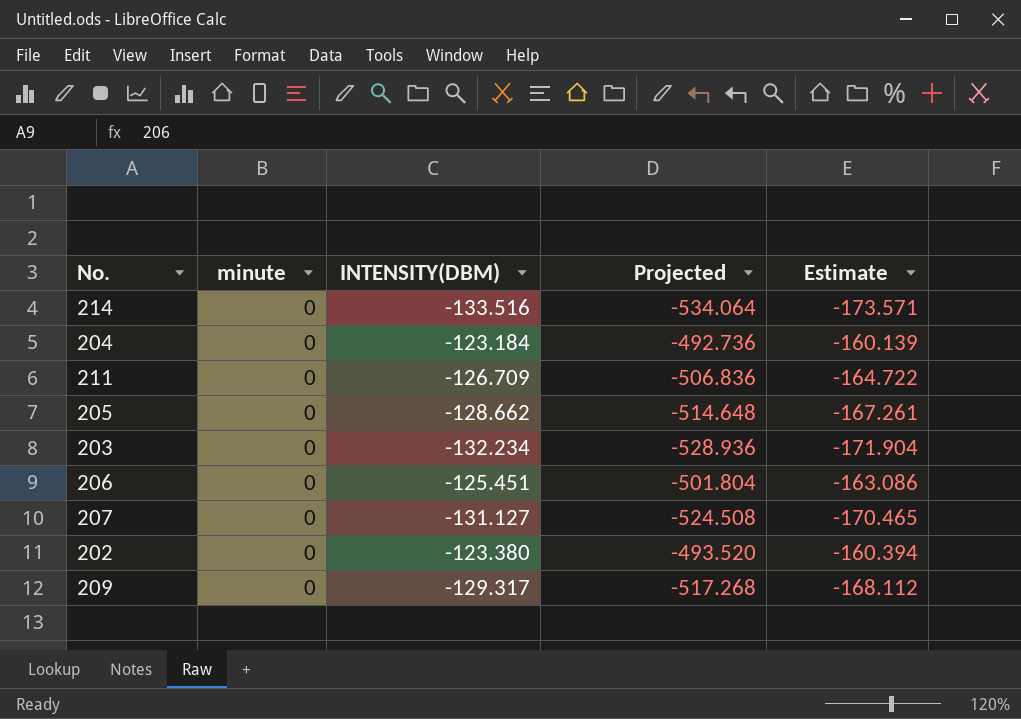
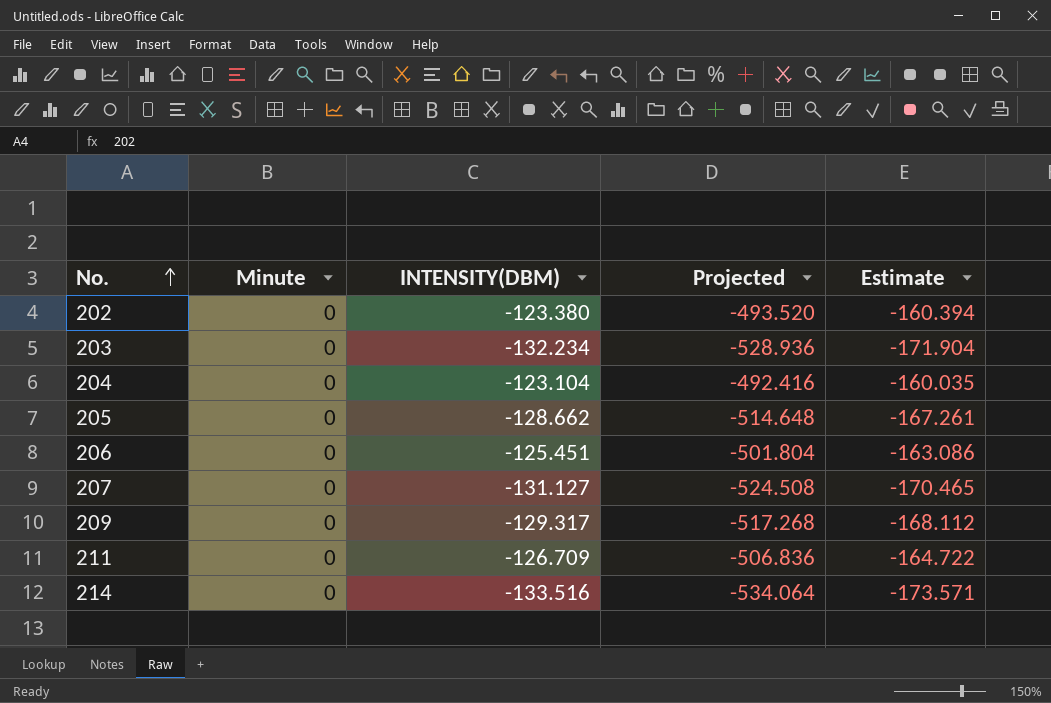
row order: none -> No. ascending
column name: minute -> Minute
204 | INTENSITY(DBM): -123.184 -> -123.104
204 | Projected: -492.736 -> -492.416
204 | Estimate: -160.139 -> -160.035

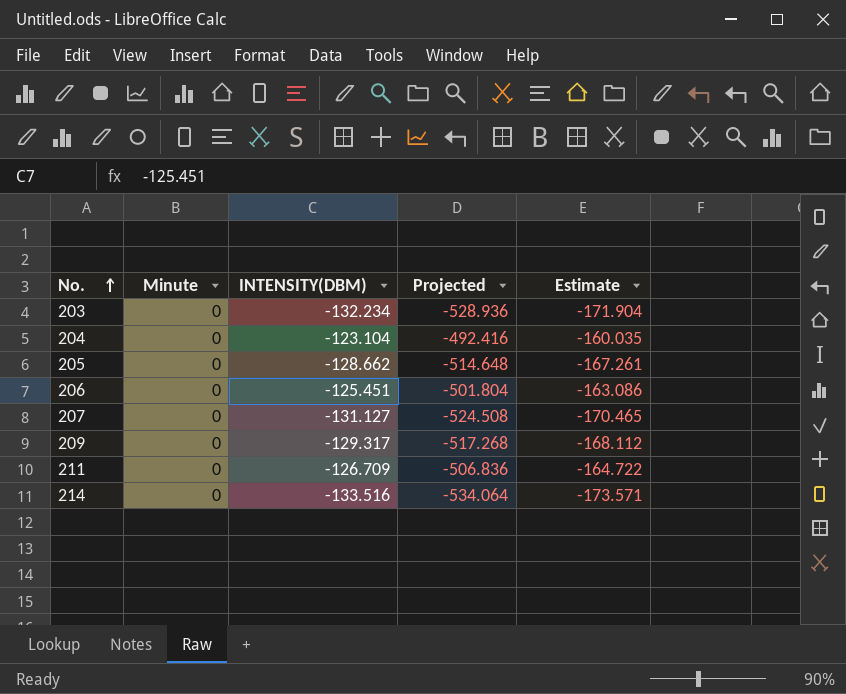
row 202: 0 | -123.380 | -493.520 | -160.394 -> none

